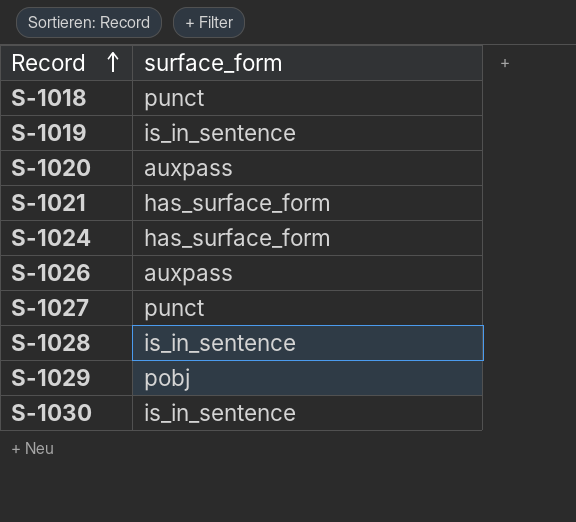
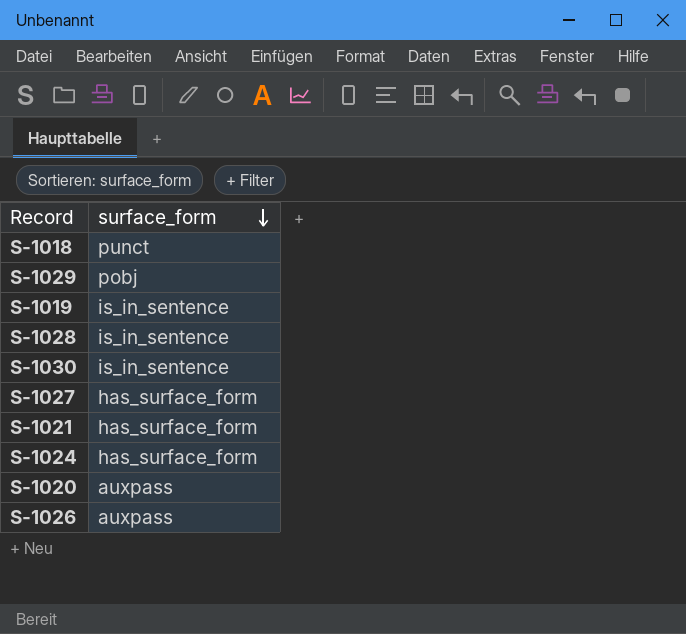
row order: Record ascending -> surface_form descending
S-1027 | surface_form: punct -> has_surface_form

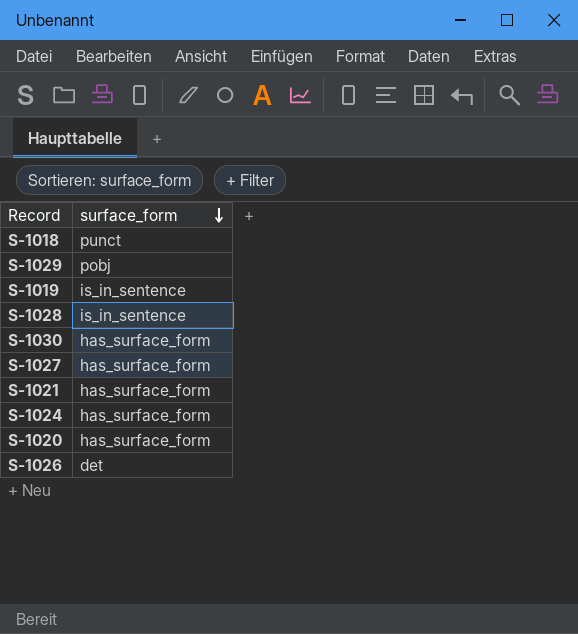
S-1030 | surface_form: is_in_sentence -> has_surface_form
S-1020 | surface_form: auxpass -> has_surface_form
S-1026 | surface_form: auxpass -> det

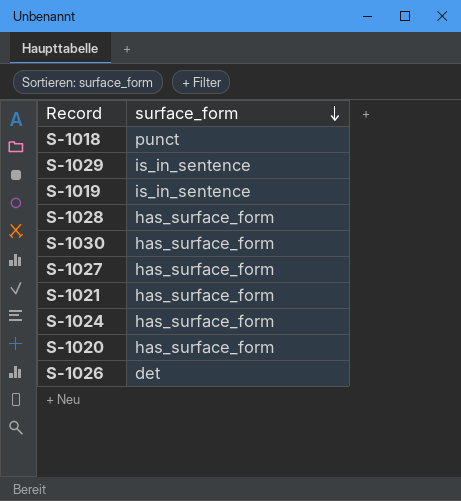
S-1029 | surface_form: pobj -> is_in_sentence
S-1028 | surface_form: is_in_sentence -> has_surface_form

